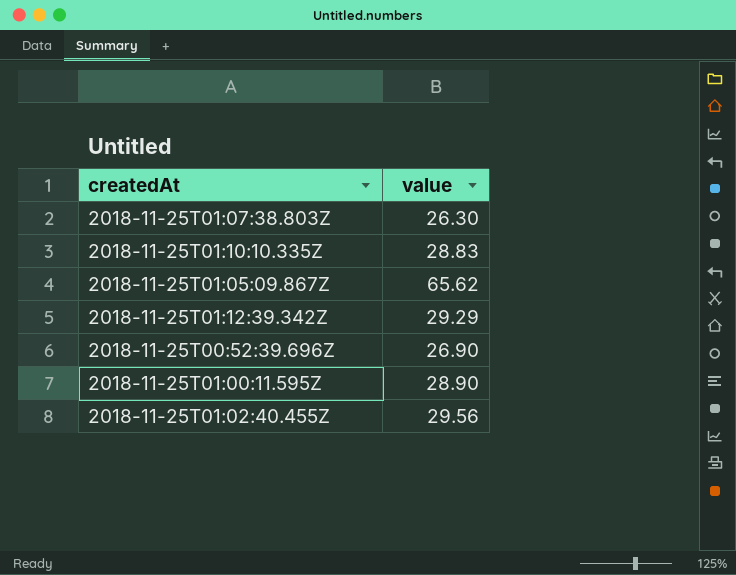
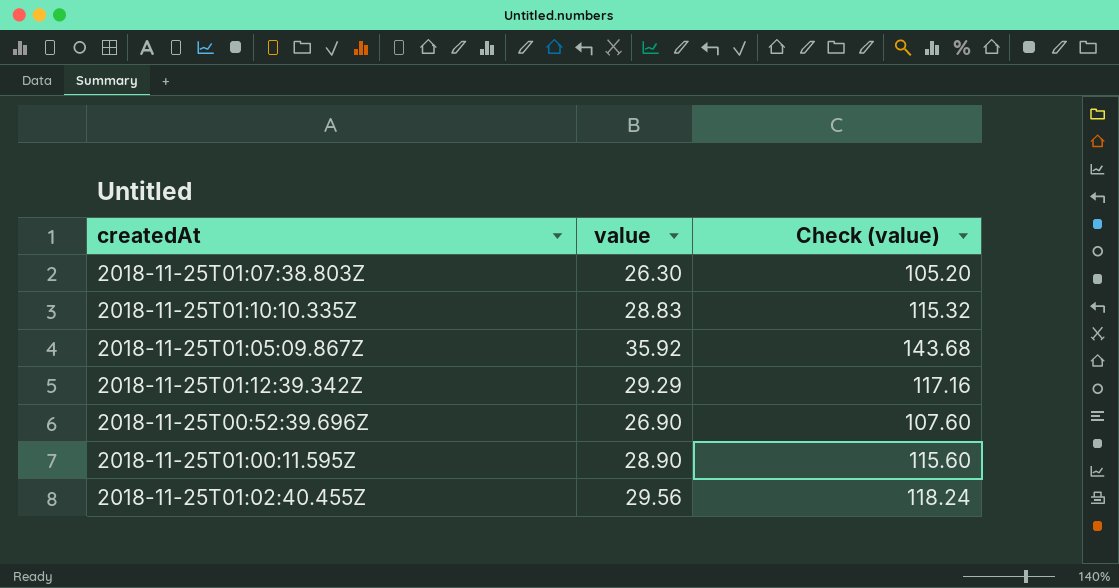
column Check (value) | formula: none -> [value] * 4
2018-11-25T01:05:09.867Z | value: 65.62 -> 35.92

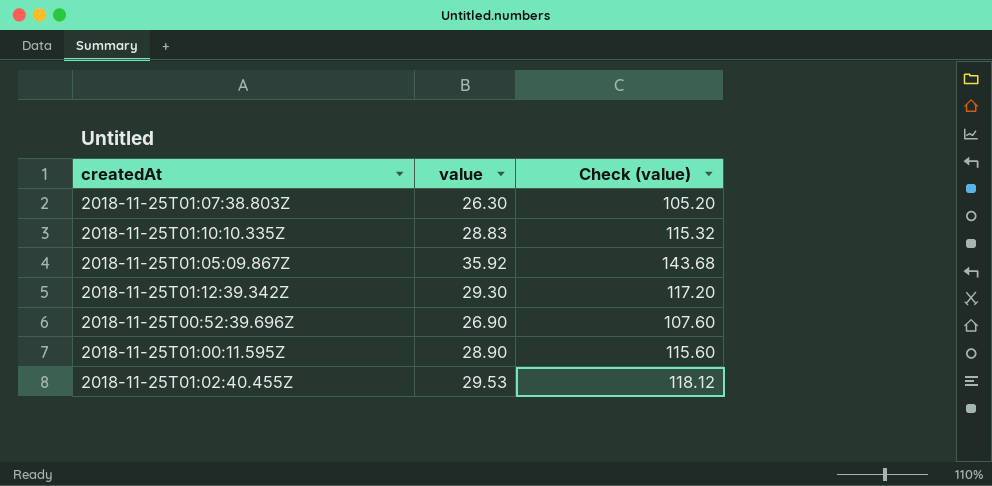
2018-11-25T01:12:39.342Z | value: 29.29 -> 29.30
2018-11-25T01:12:39.342Z | Check (value): 117.16 -> 117.20
2018-11-25T01:02:40.455Z | value: 29.56 -> 29.53
2018-11-25T01:02:40.455Z | Check (value): 118.24 -> 118.12

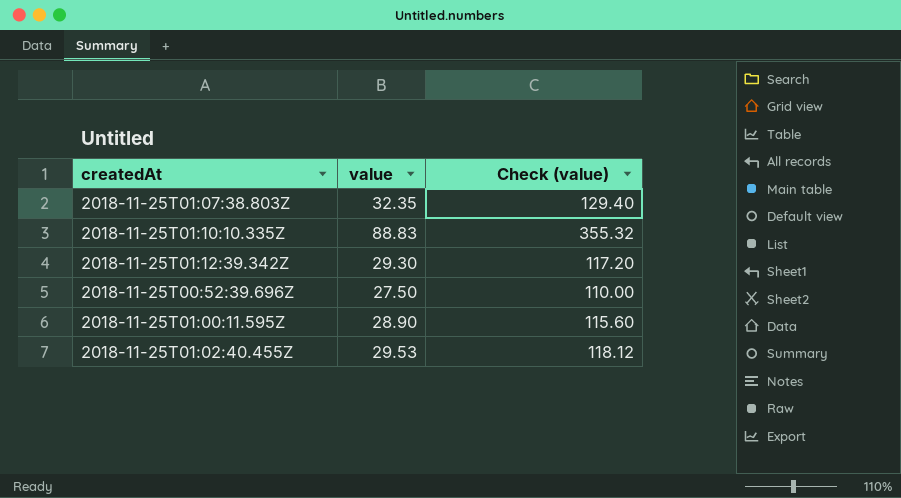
row 2018-11-25T01:05:09.867Z: 35.92 | 143.68 -> none
2018-11-25T01:07:38.803Z | value: 26.30 -> 32.35
2018-11-25T01:07:38.803Z | Check (value): 105.20 -> 129.40
2018-11-25T01:10:10.335Z | value: 28.83 -> 88.83
2018-11-25T01:10:10.335Z | Check (value): 115.32 -> 355.32
2018-11-25T00:52:39.696Z | value: 26.90 -> 27.50
2018-11-25T00:52:39.696Z | Check (value): 107.60 -> 110.00

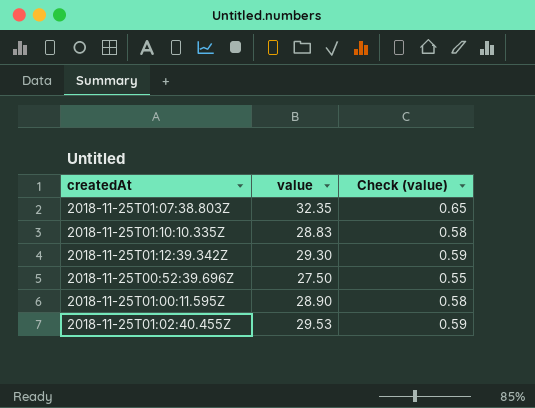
column Check (value) | formula: [value] * 4 -> [value] * 0.02
2018-11-25T01:10:10.335Z | value: 88.83 -> 28.83

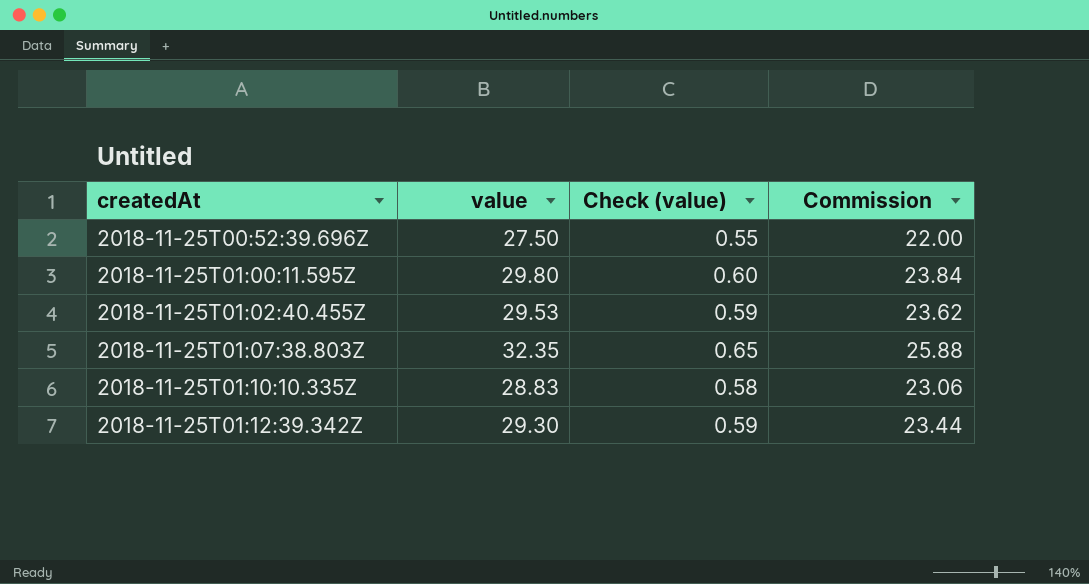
row order: none -> createdAt ascending
column Commission | formula: none -> [value] * 0.8
2018-11-25T01:00:11.595Z | value: 28.90 -> 29.80
2018-11-25T01:00:11.595Z | Check (value): 0.58 -> 0.60

